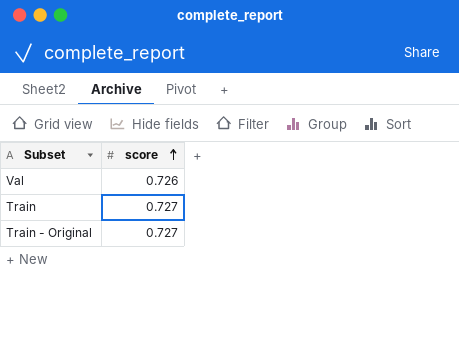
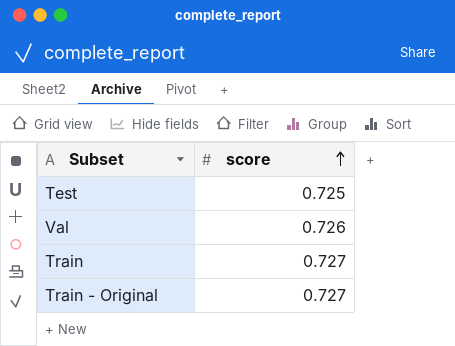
row Test: none -> 0.725

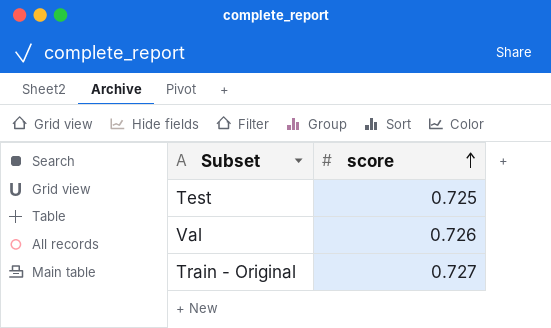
row Train: 0.727 -> none

